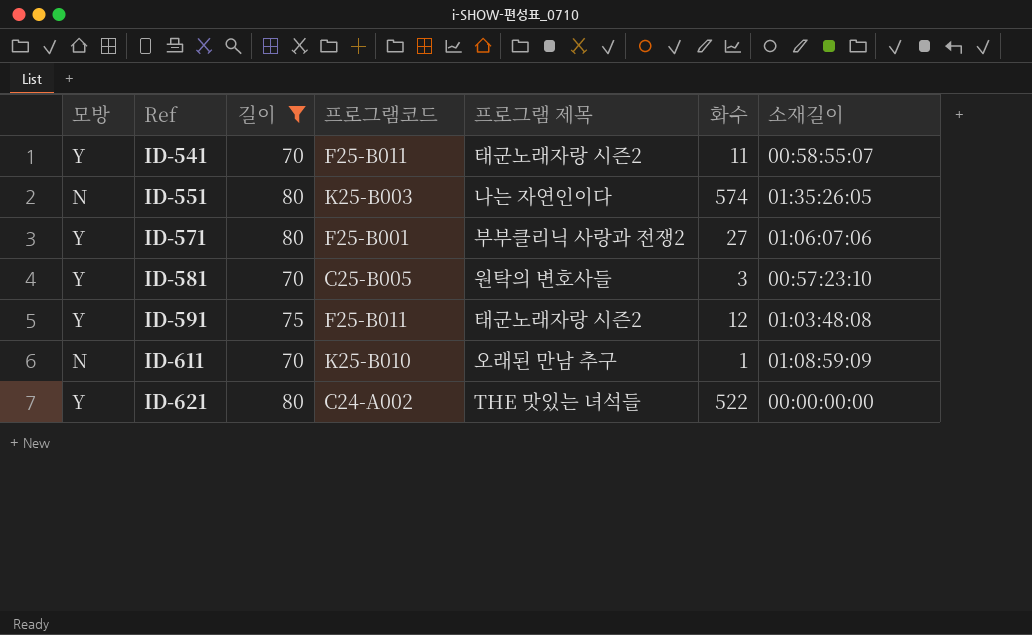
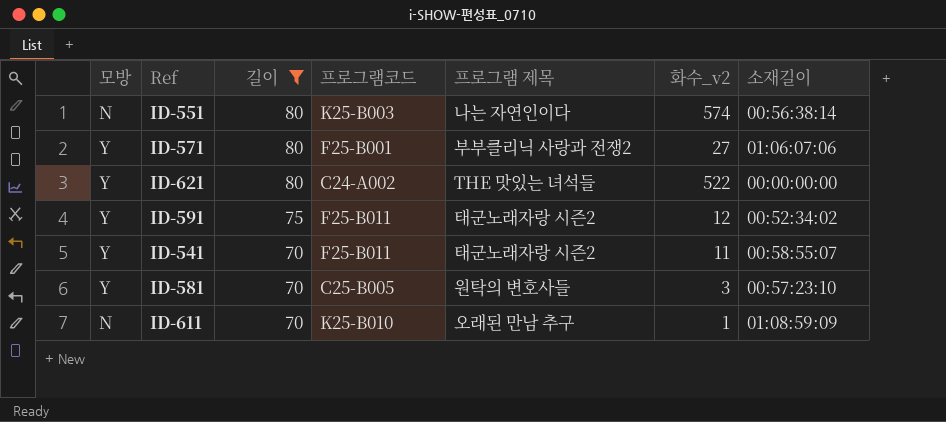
row order: Ref ascending -> 길이 descending
column name: 화수 -> 화수_v2
ID-551 | 소재길이: 01:35:26:05 -> 00:56:38:14
ID-591 | 소재길이: 01:03:48:08 -> 00:52:34:02

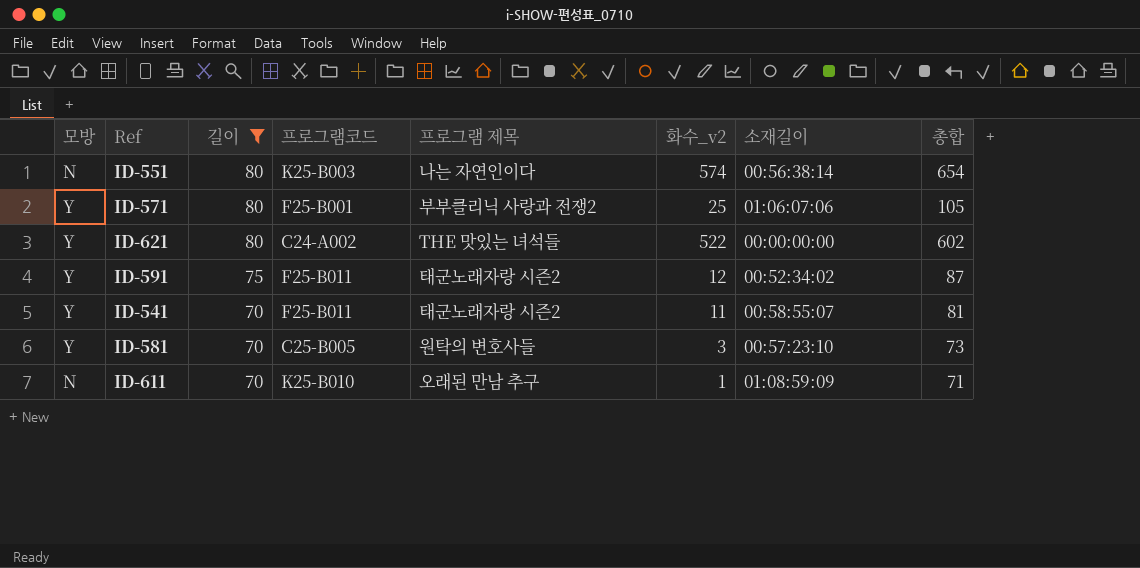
column 총합 | formula: none -> [길이] + [화수_v2]
ID-571 | 화수_v2: 27 -> 25

